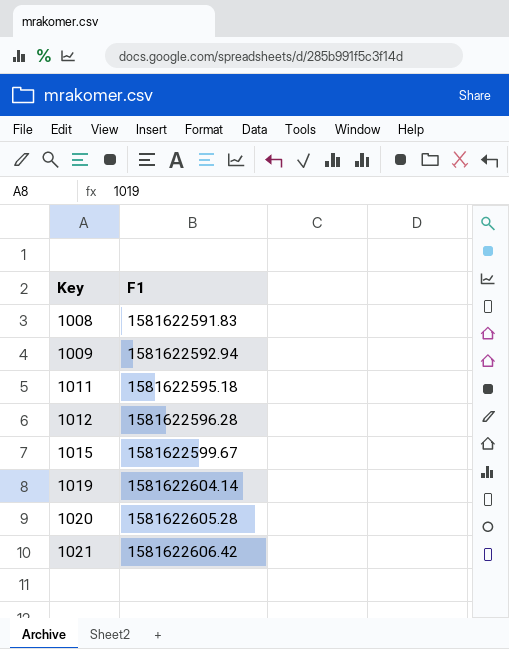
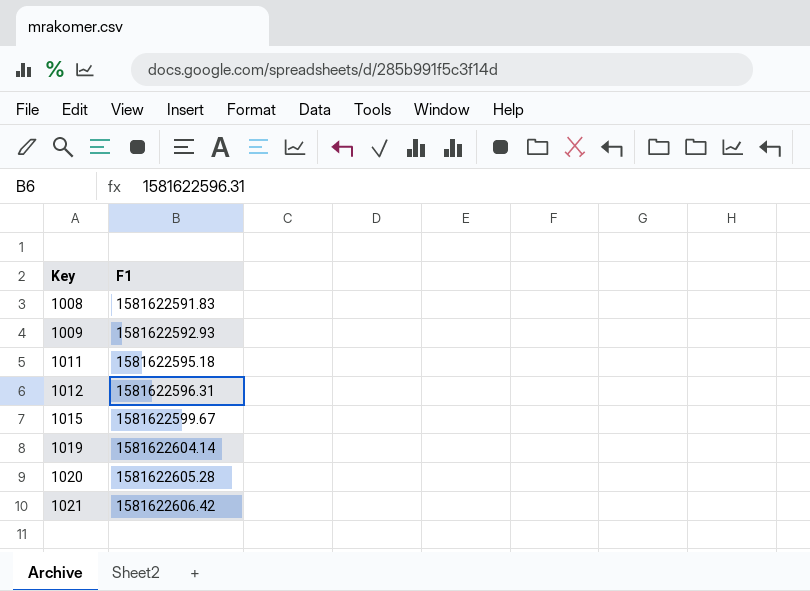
1009 | F1: 1581622592.94 -> 1581622592.93
1012 | F1: 1581622596.28 -> 1581622596.31

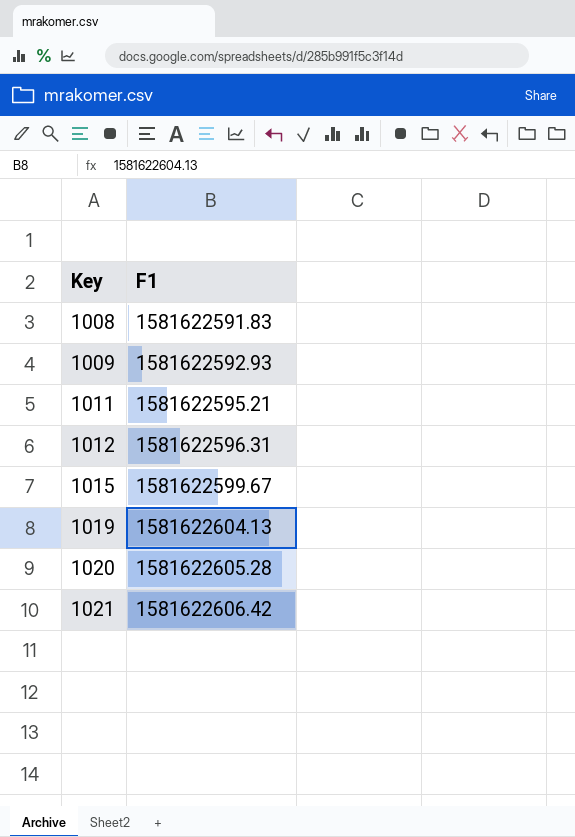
1011 | F1: 1581622595.18 -> 1581622595.21
1019 | F1: 1581622604.14 -> 1581622604.13

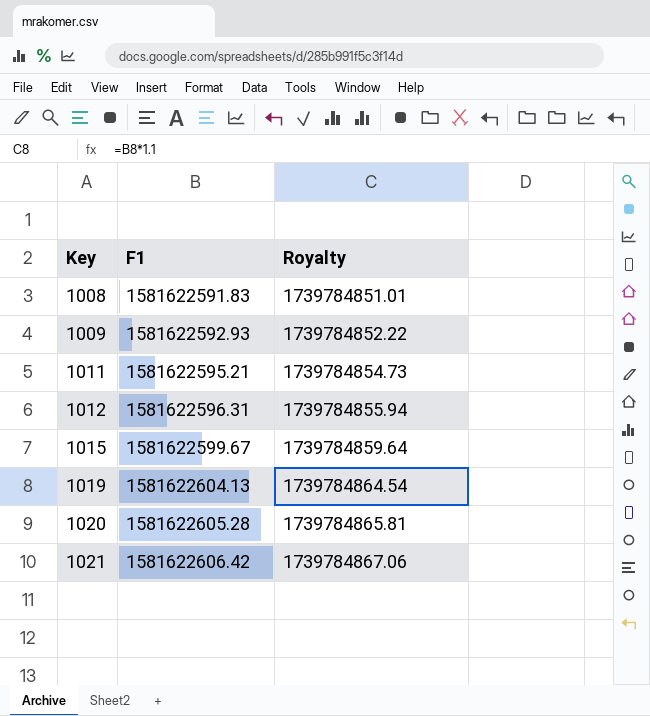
column Royalty | formula: none -> [F1] * 1.1

